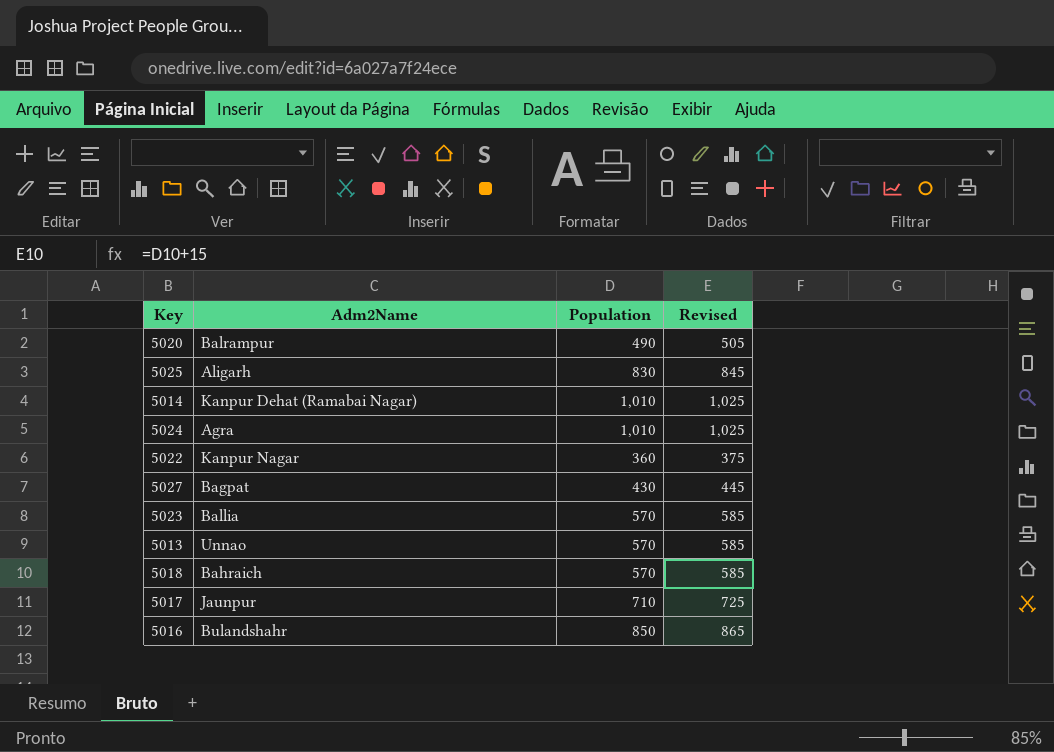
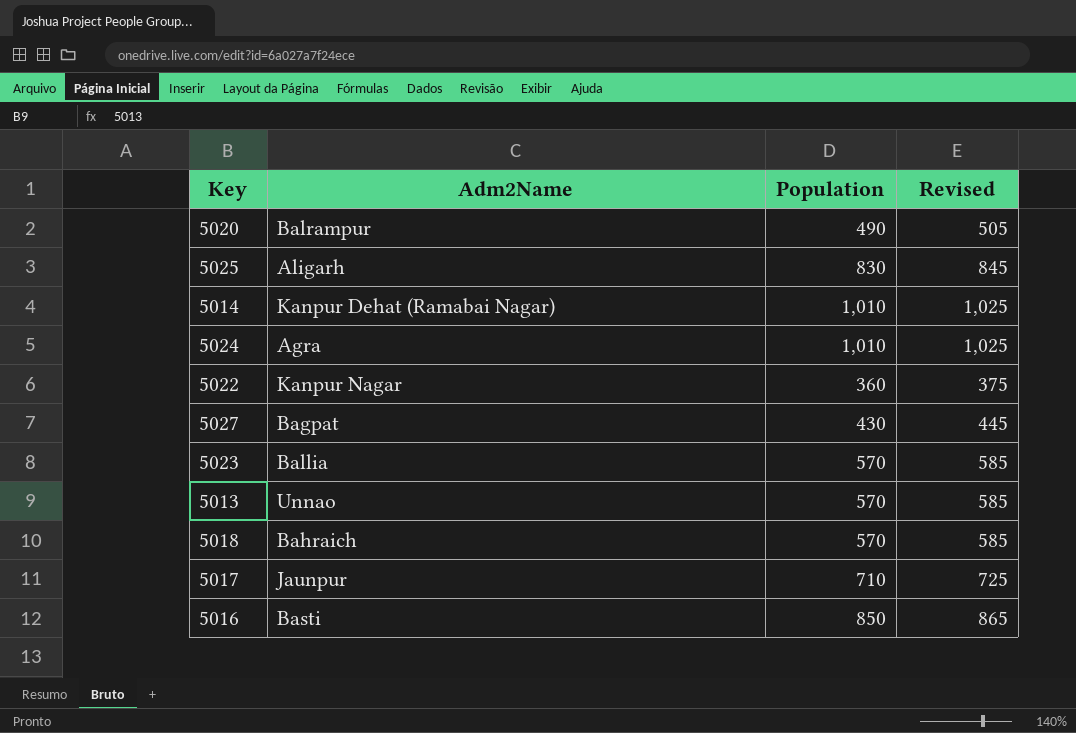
5016 | Adm2Name: Bulandshahr -> Basti

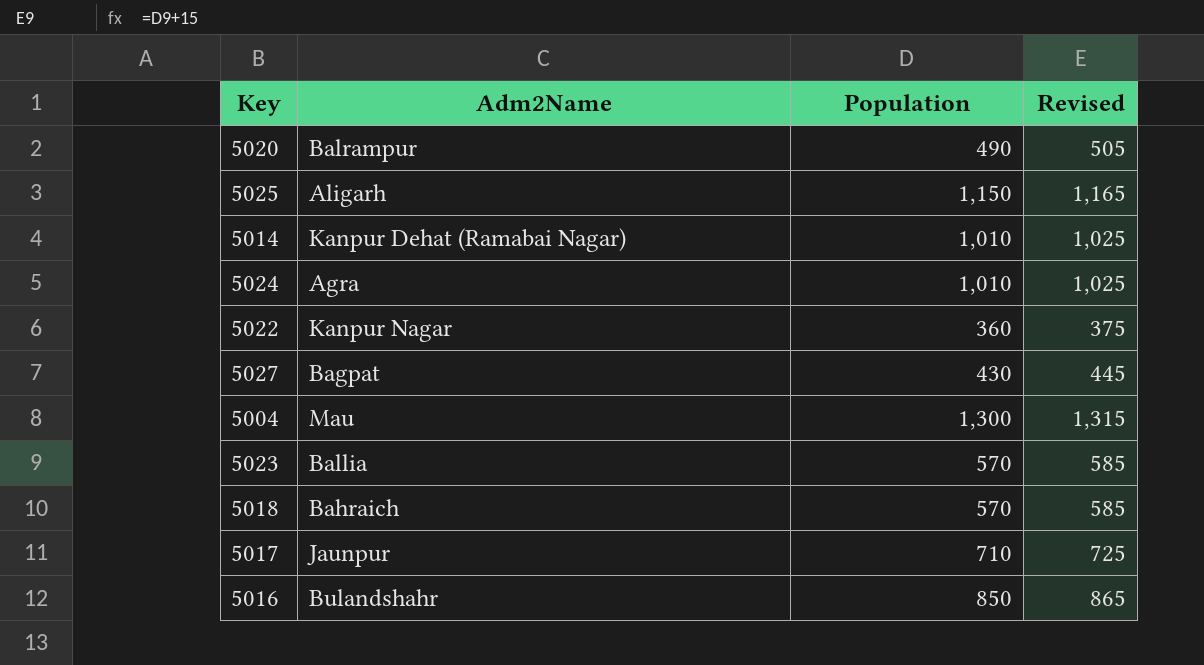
row 5013: Unnao | 570 | 585 -> none
5025 | Population: 830 -> 1,150
5025 | Revised: 845 -> 1,165
row 5004: none -> Mau | 1,300 | 1,315
5016 | Adm2Name: Basti -> Bulandshahr

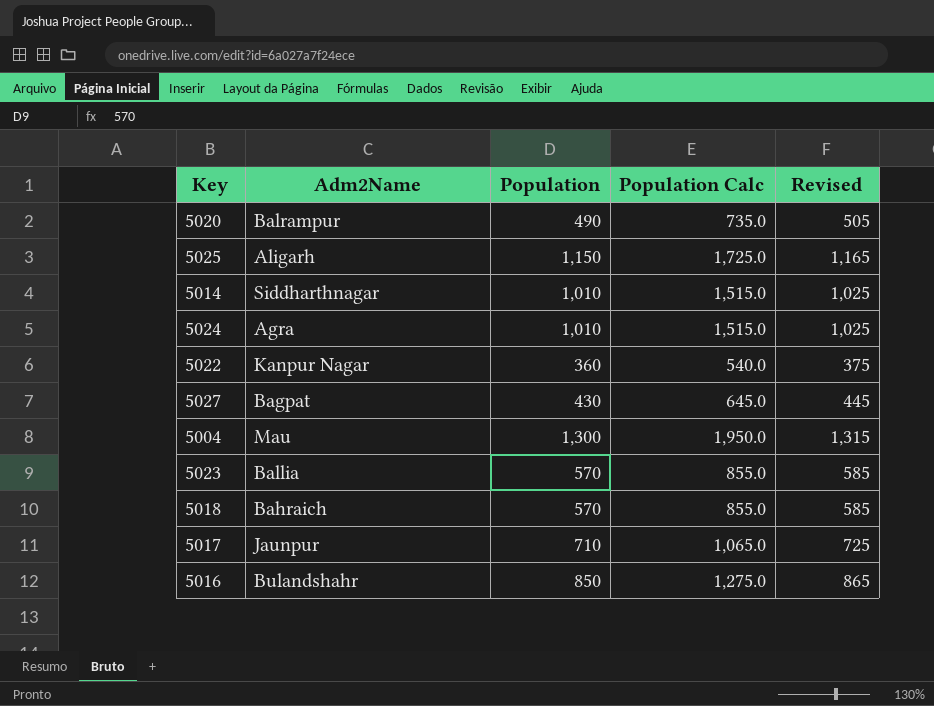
column Population Calc | formula: none -> [Population] * 1.5
5014 | Adm2Name: Kanpur Dehat (Ramabai Nagar) -> Siddharthnagar

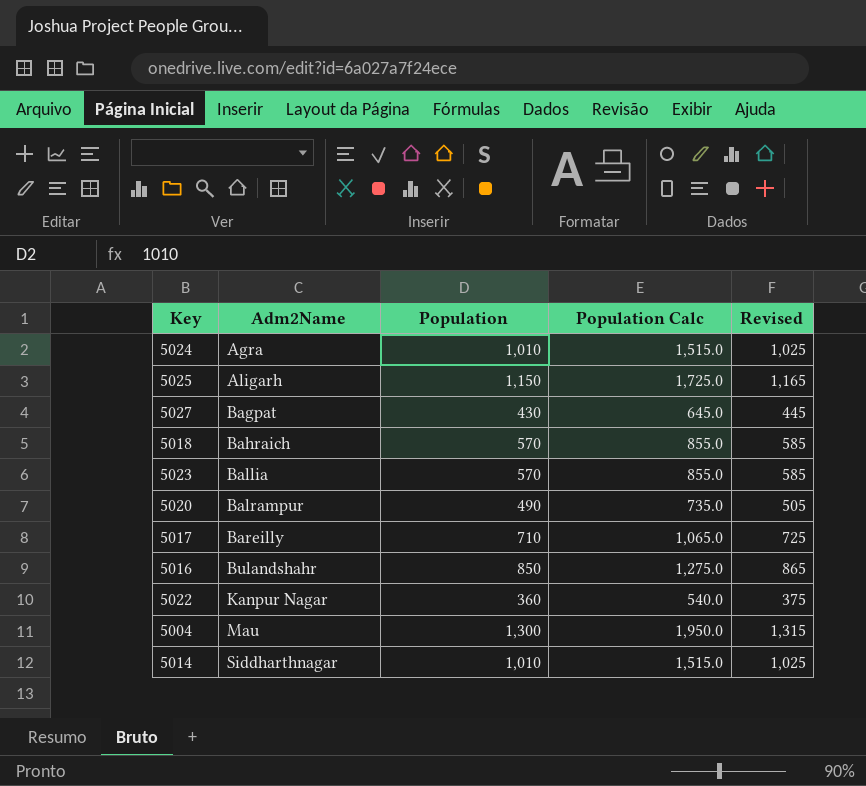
row order: none -> Adm2Name ascending
5017 | Adm2Name: Jaunpur -> Bareilly

